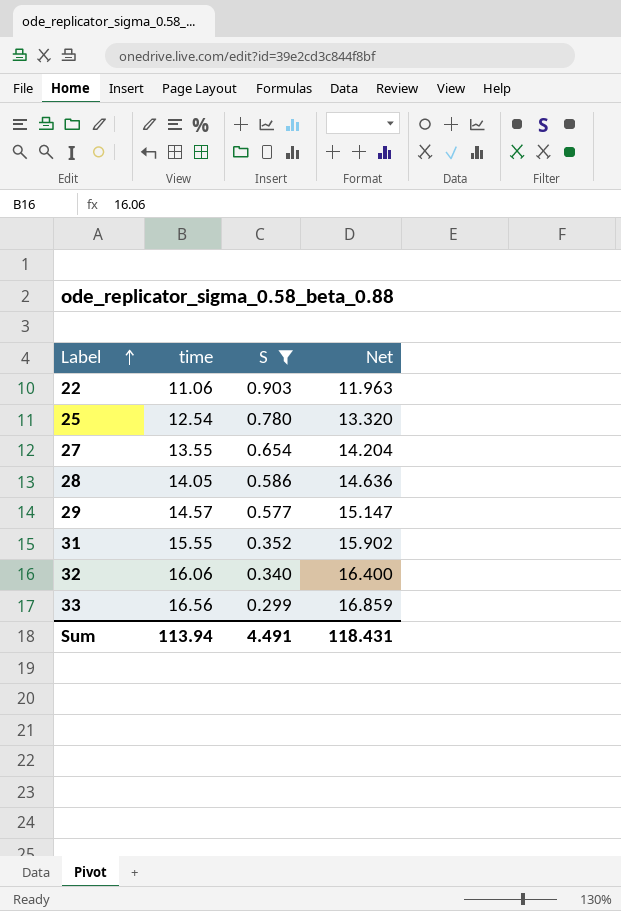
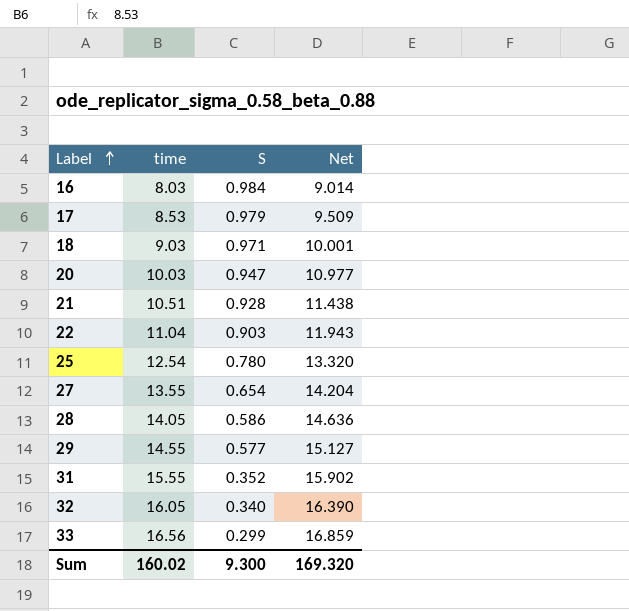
filter: S <= 0.903 -> none
22 | time: 11.06 -> 11.04
22 | Net: 11.963 -> 11.943
29 | time: 14.57 -> 14.55
29 | Net: 15.147 -> 15.127
32 | time: 16.06 -> 16.05
32 | Net: 16.400 -> 16.390
Sum | time: 113.94 -> 160.02
Sum | S: 4.491 -> 9.300
Sum | Net: 118.431 -> 169.320

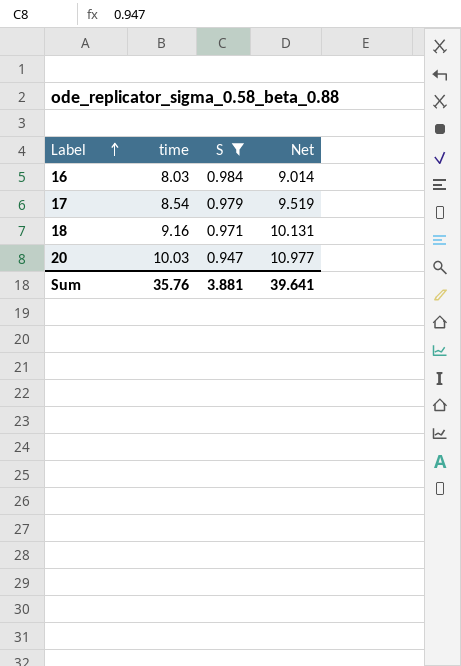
filter: none -> S >= 0.947
17 | time: 8.53 -> 8.54
17 | Net: 9.509 -> 9.519
18 | time: 9.03 -> 9.16
18 | Net: 10.001 -> 10.131
Sum | time: 160.02 -> 35.76
Sum | S: 9.300 -> 3.881
Sum | Net: 169.320 -> 39.641

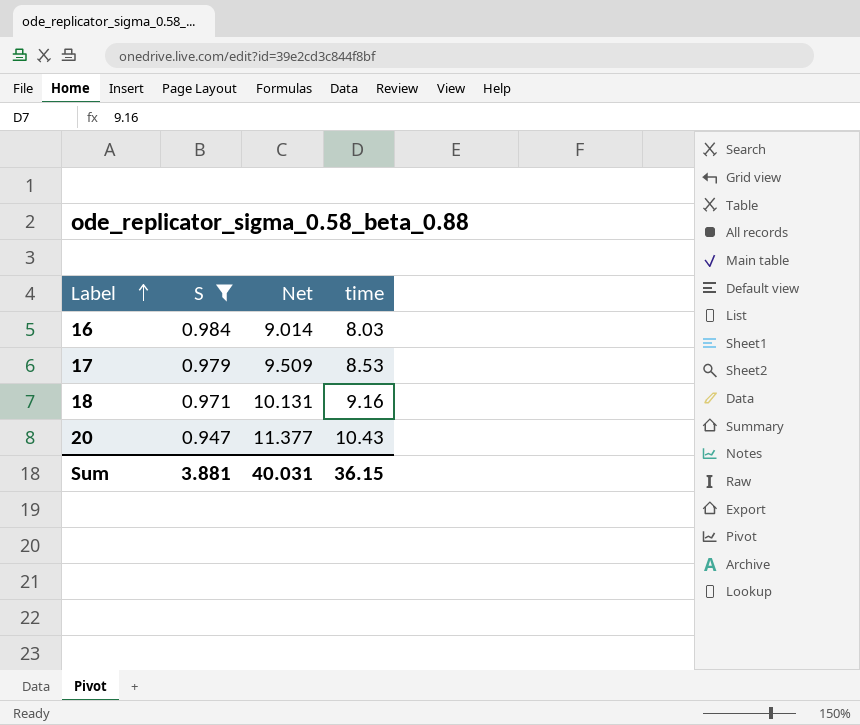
column time | position: 2 -> 4
17 | Net: 9.519 -> 9.509
17 | time: 8.54 -> 8.53
20 | Net: 10.977 -> 11.377
20 | time: 10.03 -> 10.43
Sum | Net: 39.641 -> 40.031
Sum | time: 35.76 -> 36.15

